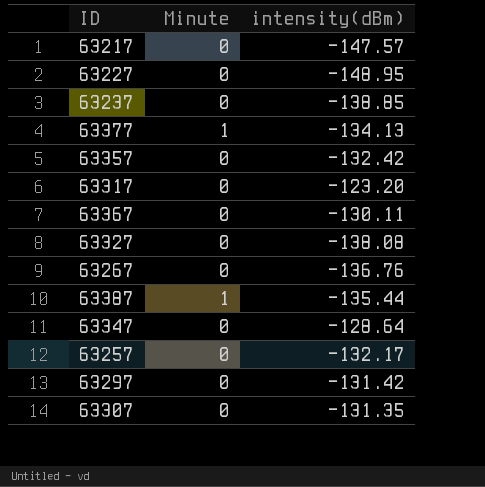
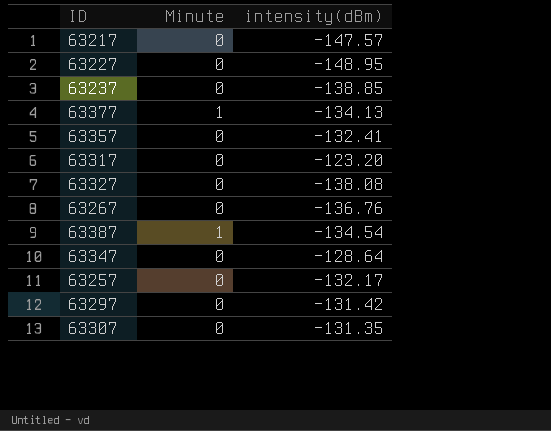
row 63367: 0 | -130.11 -> none
63357 | intensity(dBm): -132.42 -> -132.41
63387 | intensity(dBm): -135.44 -> -134.54

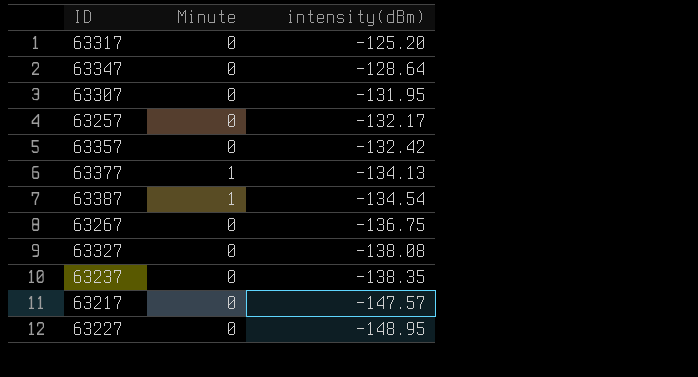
row order: none -> intensity(dBm) descending
row 63297: 0 | -131.42 -> none
63317 | intensity(dBm): -123.20 -> -125.20
63307 | intensity(dBm): -131.35 -> -131.95
63357 | intensity(dBm): -132.41 -> -132.42
63267 | intensity(dBm): -136.76 -> -136.75
63237 | intensity(dBm): -138.85 -> -138.35

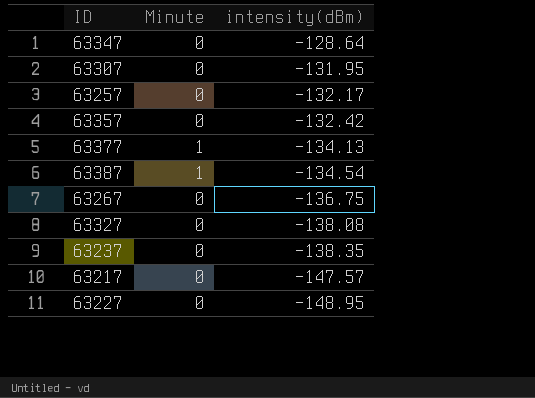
row 63317: 0 | -125.20 -> none

